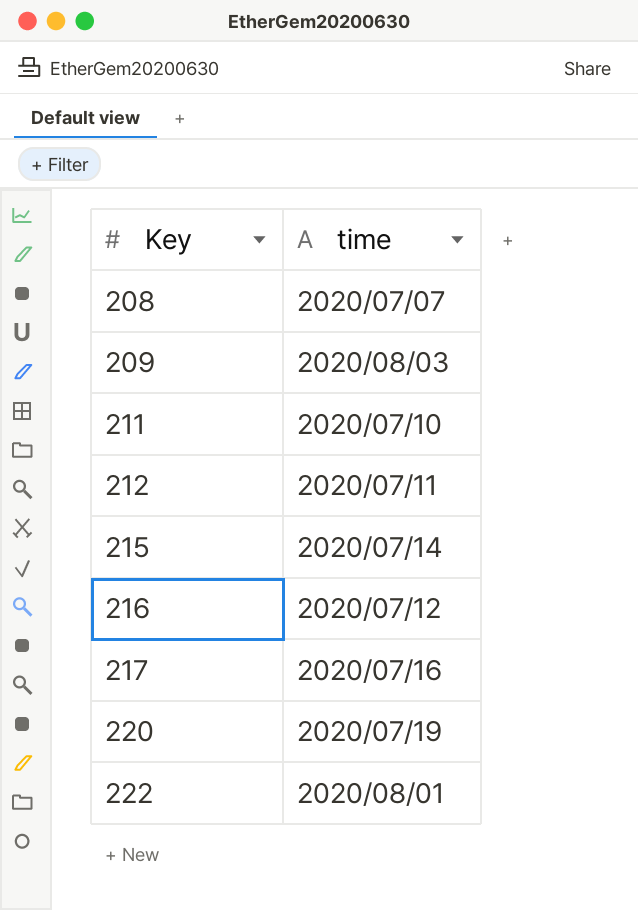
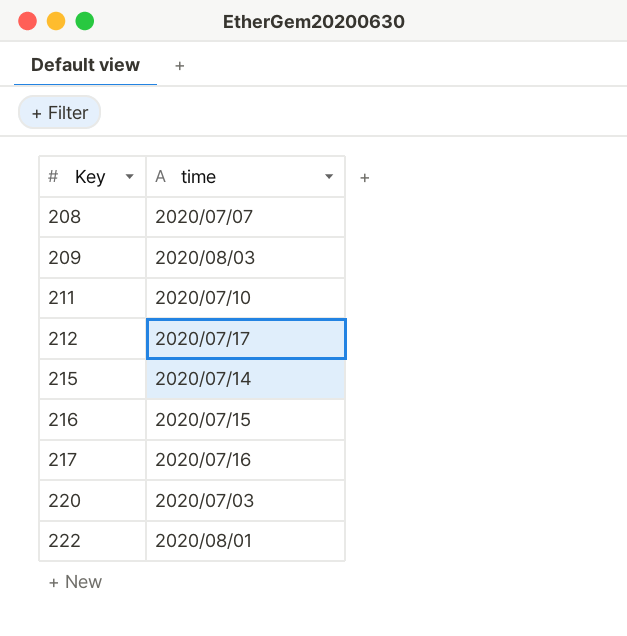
212 | time: 2020/07/11 -> 2020/07/17
216 | time: 2020/07/12 -> 2020/07/15
220 | time: 2020/07/19 -> 2020/07/03

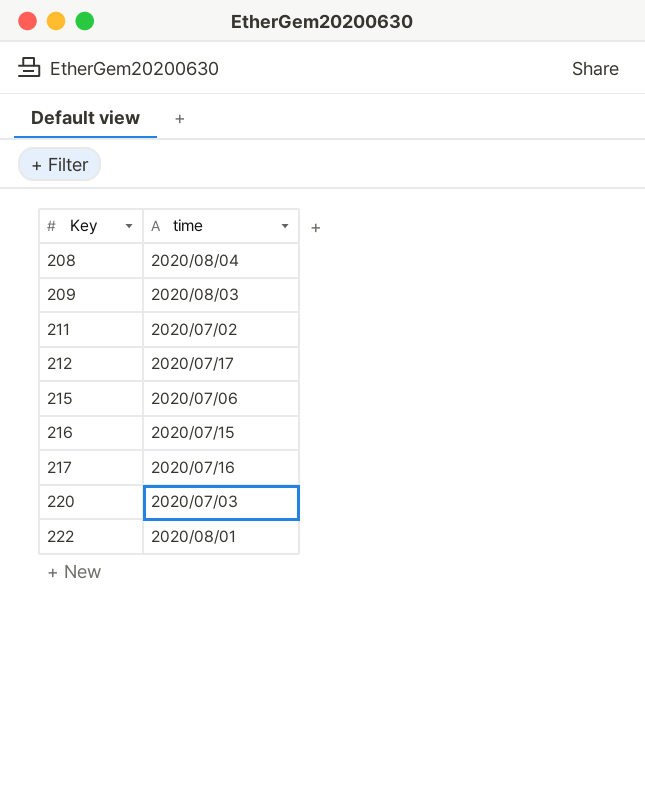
208 | time: 2020/07/07 -> 2020/08/04
211 | time: 2020/07/10 -> 2020/07/02
215 | time: 2020/07/14 -> 2020/07/06

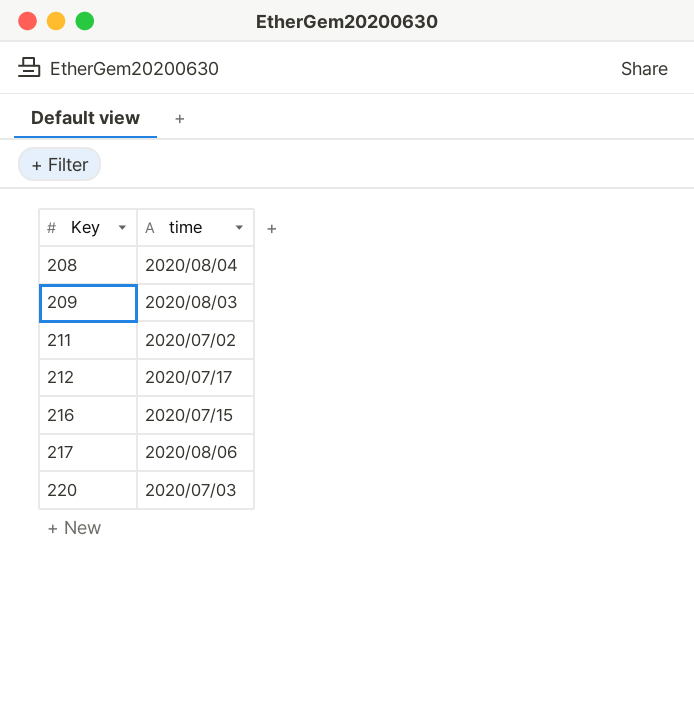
row 215: 2020/07/06 -> none
row 222: 2020/08/01 -> none
217 | time: 2020/07/16 -> 2020/08/06

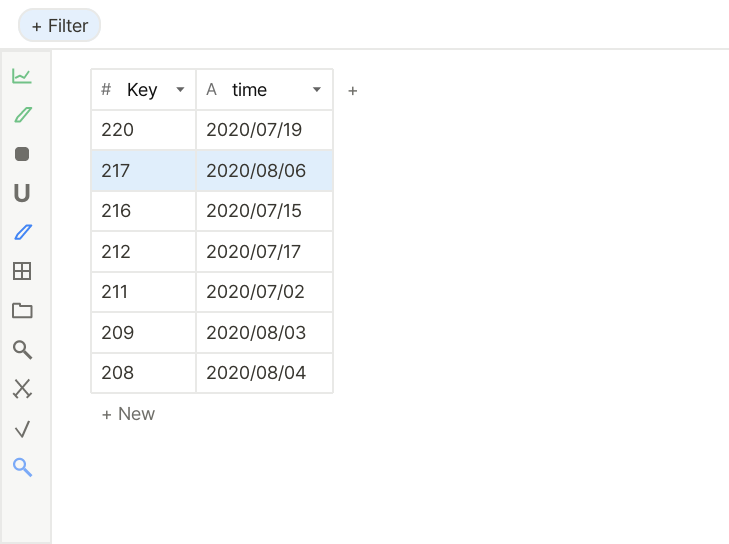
row order: Key ascending -> Key descending
220 | time: 2020/07/03 -> 2020/07/19

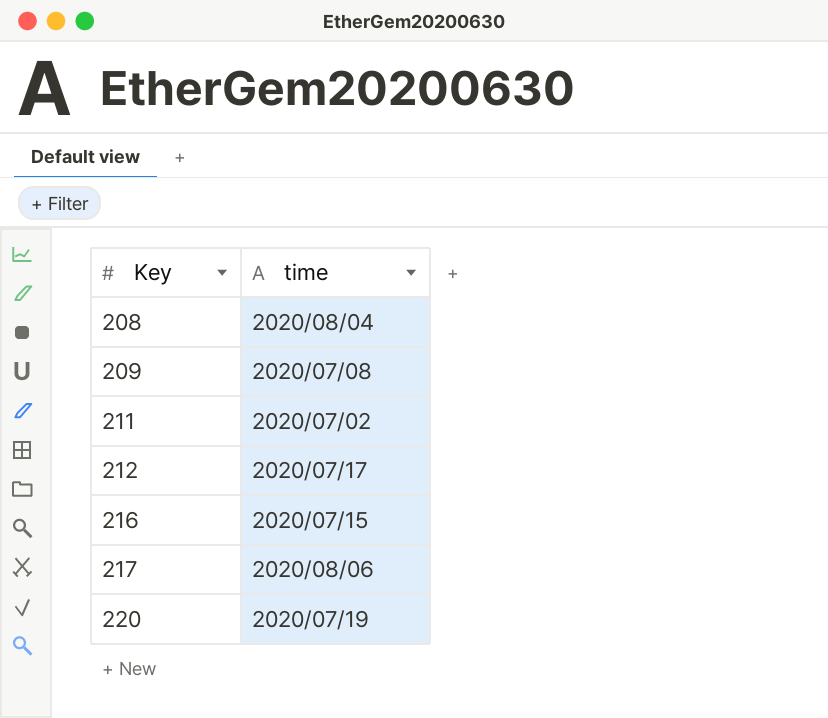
row order: Key descending -> Key ascending
209 | time: 2020/08/03 -> 2020/07/08

